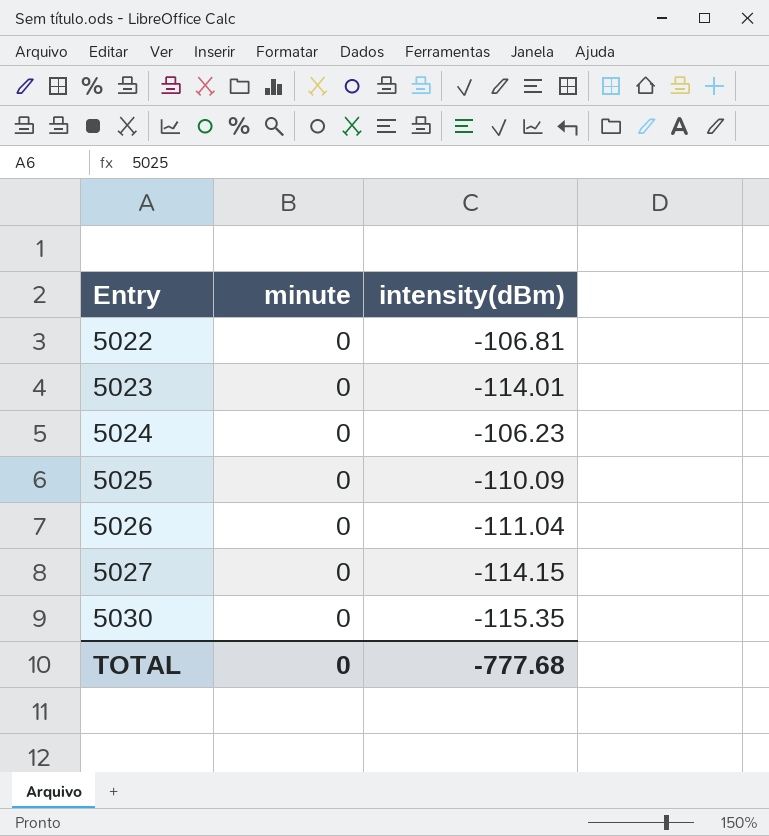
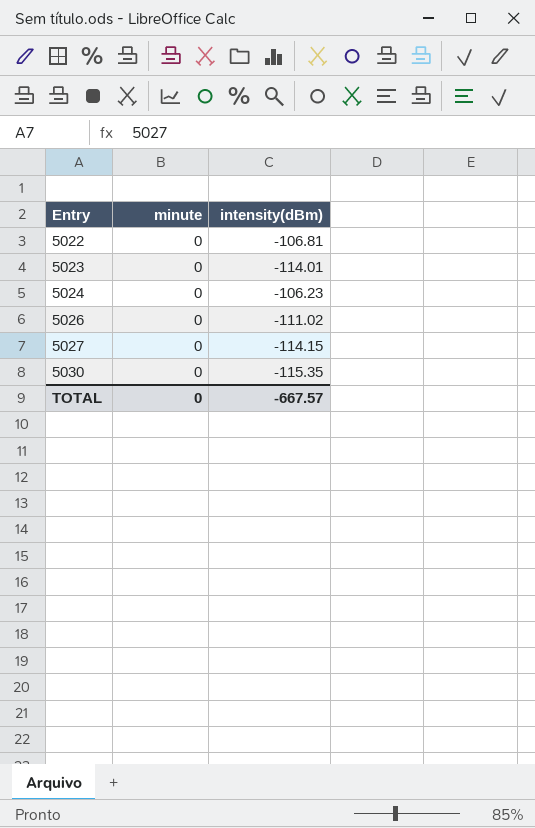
row 5025: 0 | -110.09 -> none
5026 | intensity(dBm): -111.04 -> -111.02
TOTAL | intensity(dBm): -777.68 -> -667.57

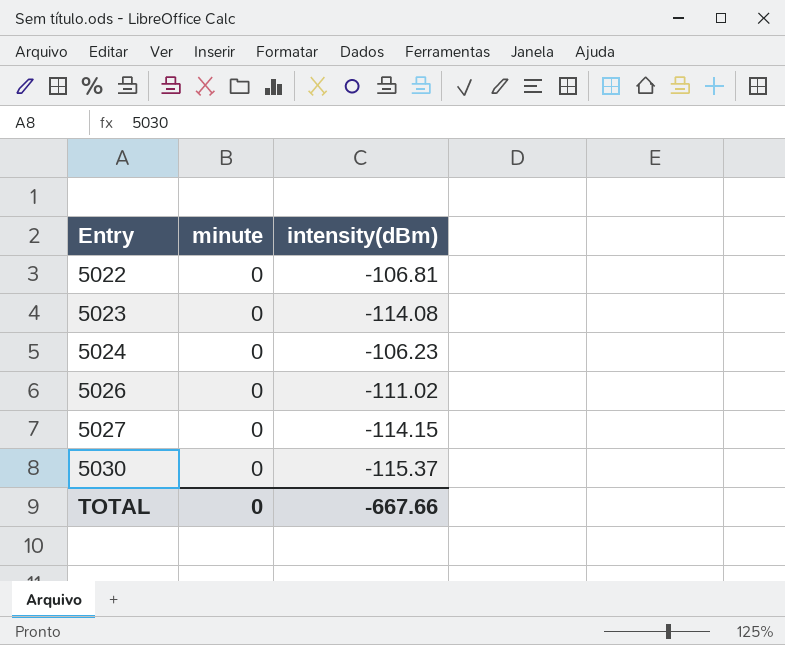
5023 | intensity(dBm): -114.01 -> -114.08
5030 | intensity(dBm): -115.35 -> -115.37
TOTAL | intensity(dBm): -667.57 -> -667.66

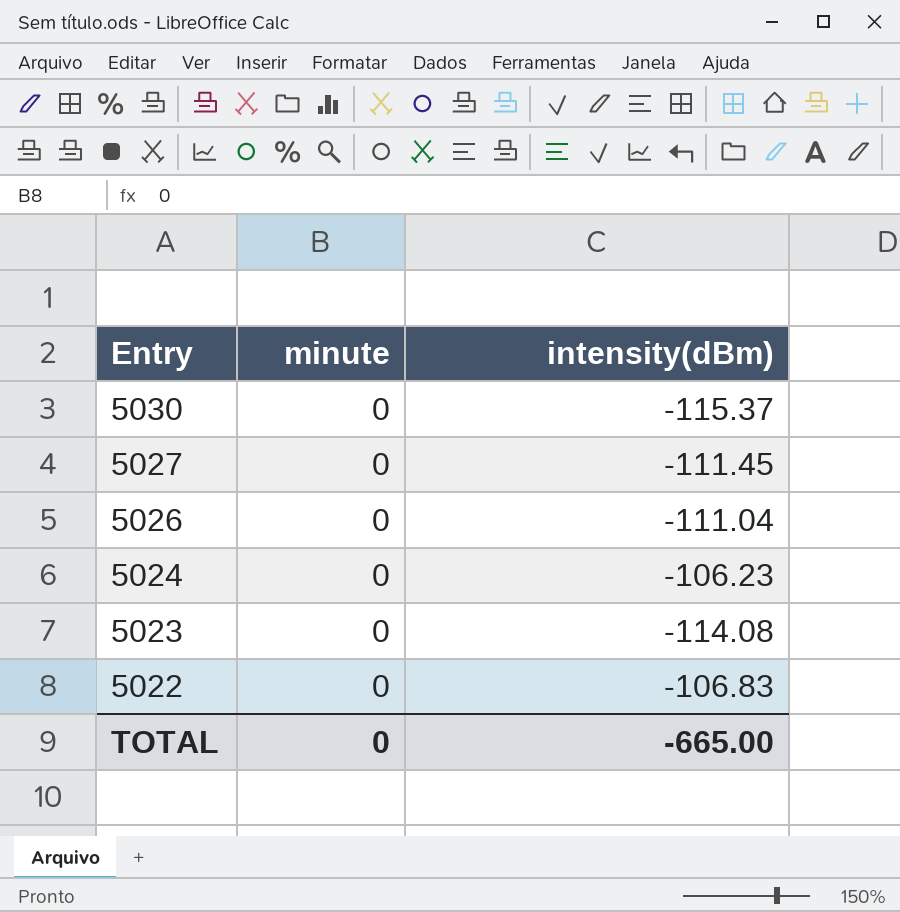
row order: Entry ascending -> Entry descending
5027 | intensity(dBm): -114.15 -> -111.45
5026 | intensity(dBm): -111.02 -> -111.04
5022 | intensity(dBm): -106.81 -> -106.83
TOTAL | intensity(dBm): -667.66 -> -665.00

